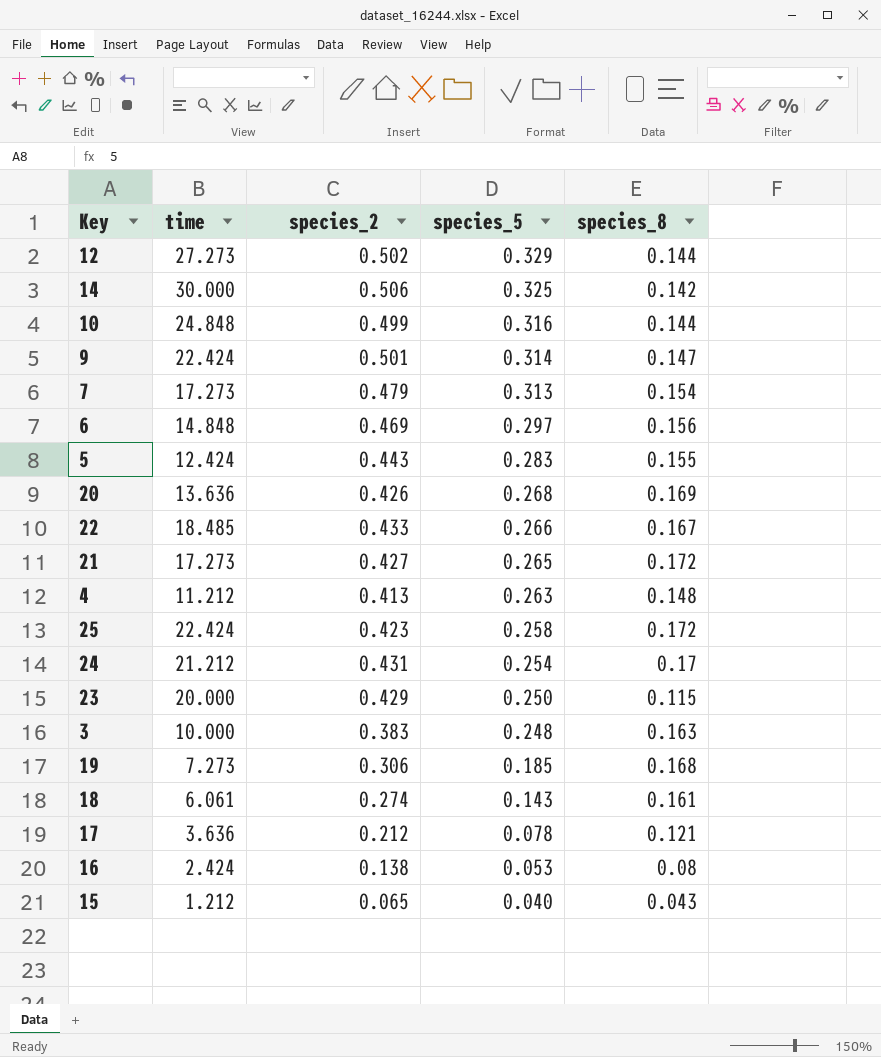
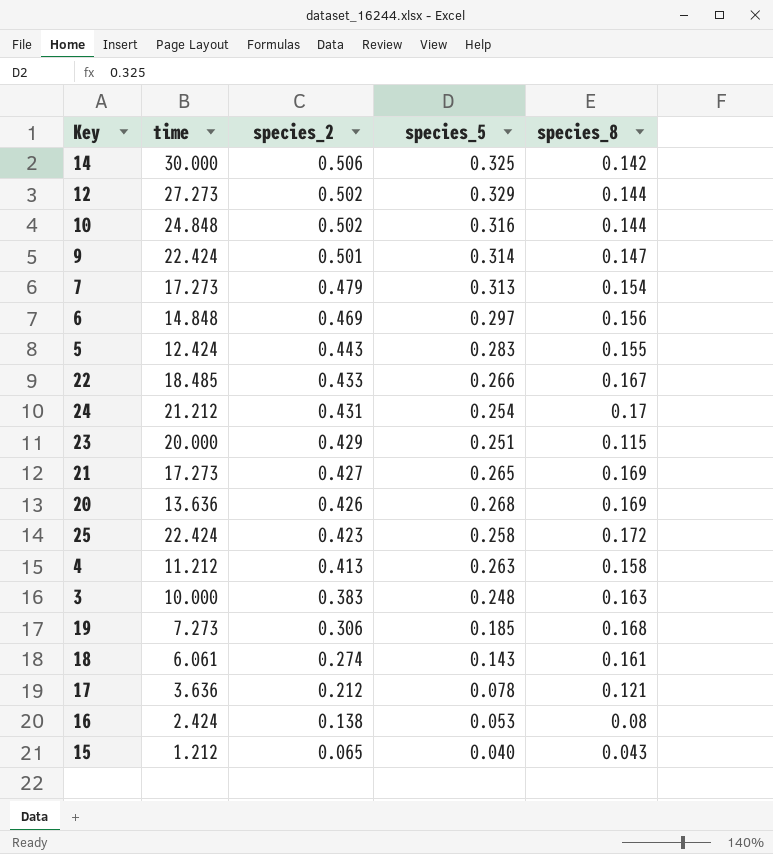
row order: species_5 descending -> species_2 descending
10 | species_2: 0.499 -> 0.502
23 | species_5: 0.250 -> 0.251
21 | species_8: 0.172 -> 0.169
4 | species_8: 0.148 -> 0.158

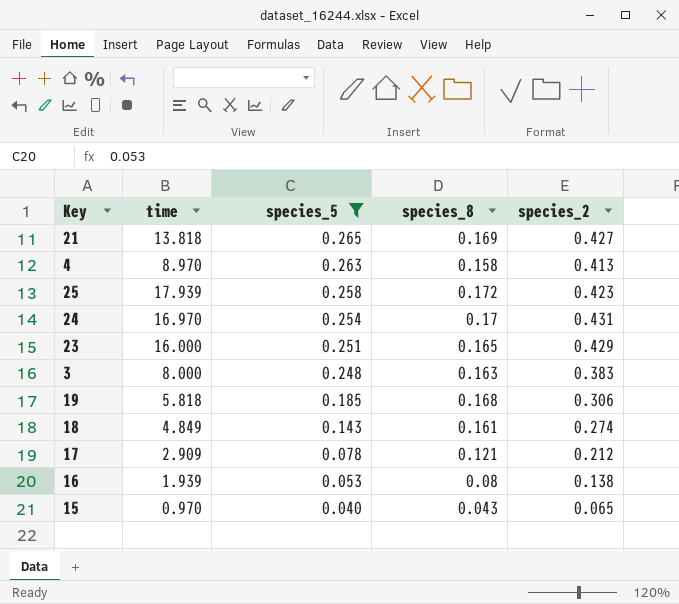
filter: none -> species_5 <= 0.265
row order: species_2 descending -> species_5 descending
column species_2 | position: 3 -> 5
21 | time: 17.273 -> 13.818
4 | time: 11.212 -> 8.970
25 | time: 22.424 -> 17.939
24 | time: 21.212 -> 16.970
23 | time: 20.000 -> 16.000
23 | species_8: 0.115 -> 0.165
3 | time: 10.000 -> 8.000
19 | time: 7.273 -> 5.818
18 | time: 6.061 -> 4.849
17 | time: 3.636 -> 2.909
16 | time: 2.424 -> 1.939
15 | time: 1.212 -> 0.970

